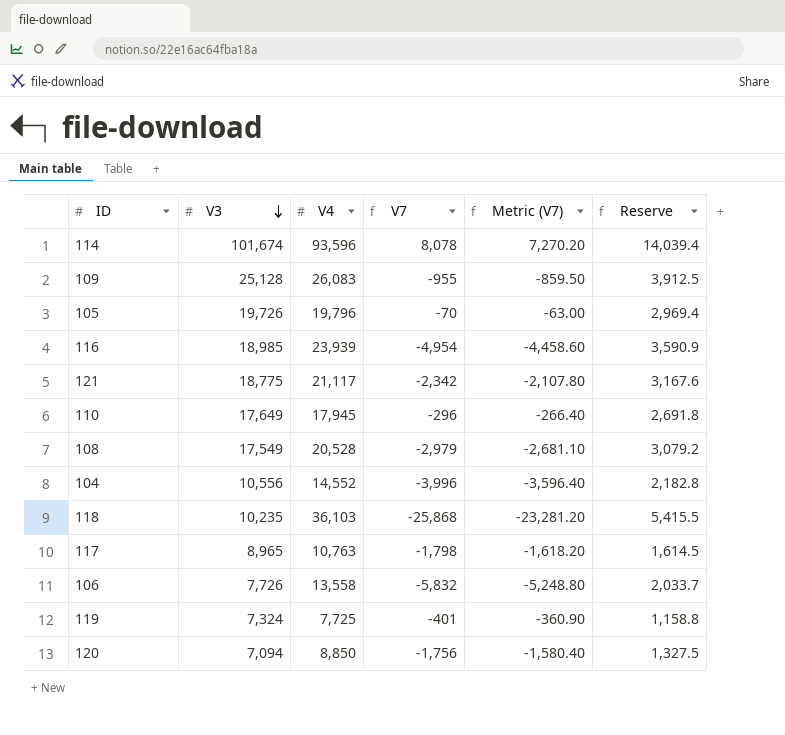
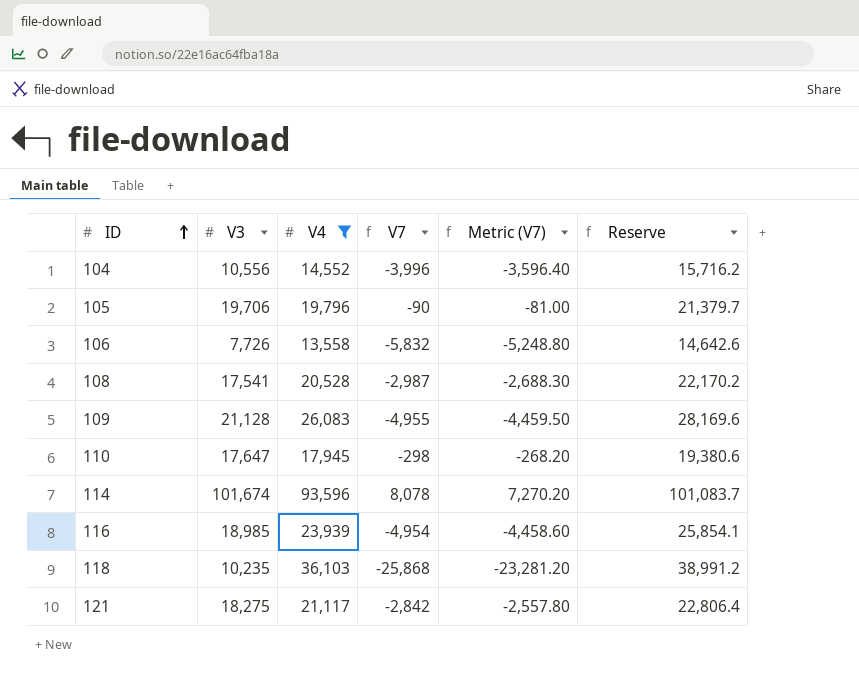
filter: none -> V4 >= 13,558
row order: V3 descending -> ID ascending
column Reserve | formula: [V4] * 0.15 -> [V4] * 1.08
105 | V3: 19,726 -> 19,706
105 | V7: -70 -> -90
105 | Metric (V7): -63.00 -> -81.00
108 | V3: 17,549 -> 17,541
108 | V7: -2,979 -> -2,987
108 | Metric (V7): -2,681.10 -> -2,688.30
109 | V3: 25,128 -> 21,128
109 | V7: -955 -> -4,955
109 | Metric (V7): -859.50 -> -4,459.50
110 | V3: 17,649 -> 17,647
110 | V7: -296 -> -298
110 | Metric (V7): -266.40 -> -268.20
121 | V3: 18,775 -> 18,275
121 | V7: -2,342 -> -2,842
121 | Metric (V7): -2,107.80 -> -2,557.80

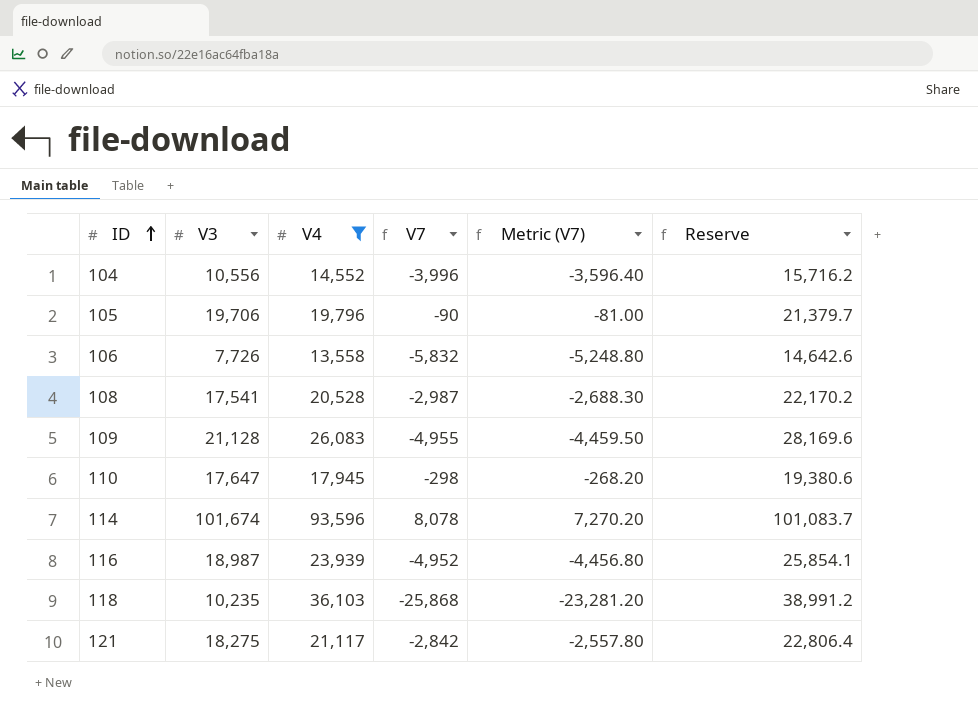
116 | V3: 18,985 -> 18,987
116 | V7: -4,954 -> -4,952
116 | Metric (V7): -4,458.60 -> -4,456.80

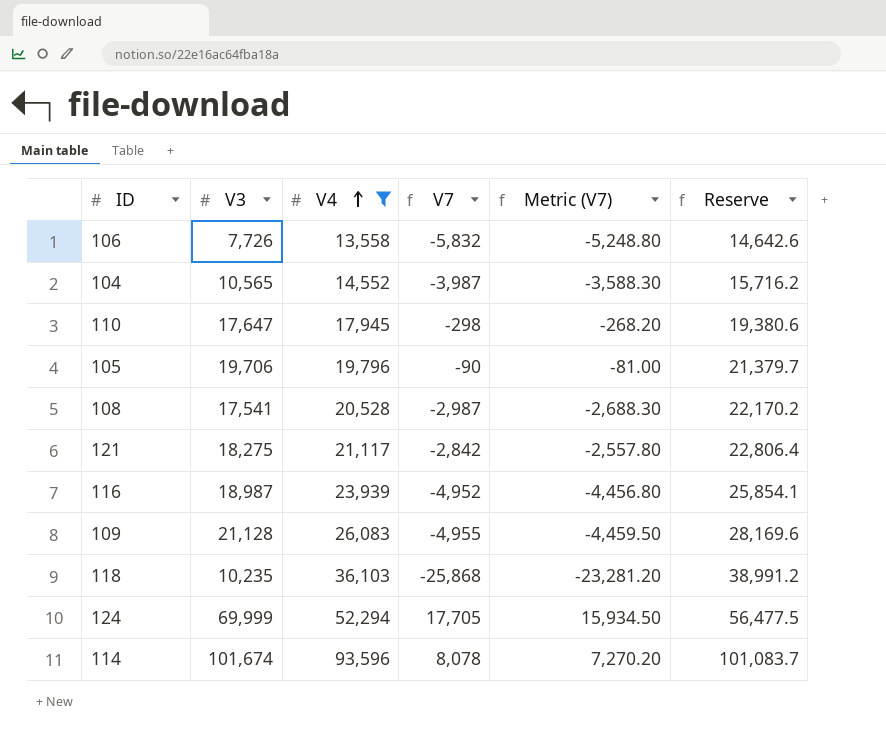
row order: ID ascending -> V4 ascending
104 | V3: 10,556 -> 10,565
104 | V7: -3,996 -> -3,987
104 | Metric (V7): -3,596.40 -> -3,588.30
row 124: none -> 69,999 | 52,294 | 17,705 | 15,934.50 | 56,477.5

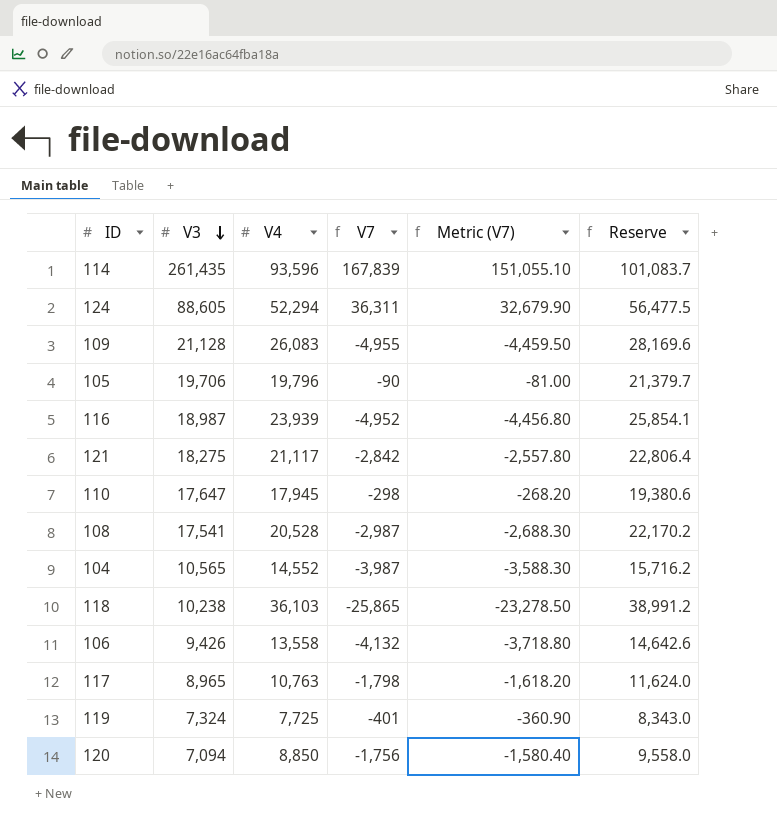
filter: V4 >= 13,558 -> none
row order: V4 ascending -> V3 descending
114 | V3: 101,674 -> 261,435
114 | V7: 8,078 -> 167,839
114 | Metric (V7): 7,270.20 -> 151,055.10
124 | V3: 69,999 -> 88,605
124 | V7: 17,705 -> 36,311
124 | Metric (V7): 15,934.50 -> 32,679.90
118 | V3: 10,235 -> 10,238
118 | V7: -25,868 -> -25,865
118 | Metric (V7): -23,281.20 -> -23,278.50
106 | V3: 7,726 -> 9,426
106 | V7: -5,832 -> -4,132
106 | Metric (V7): -5,248.80 -> -3,718.80

